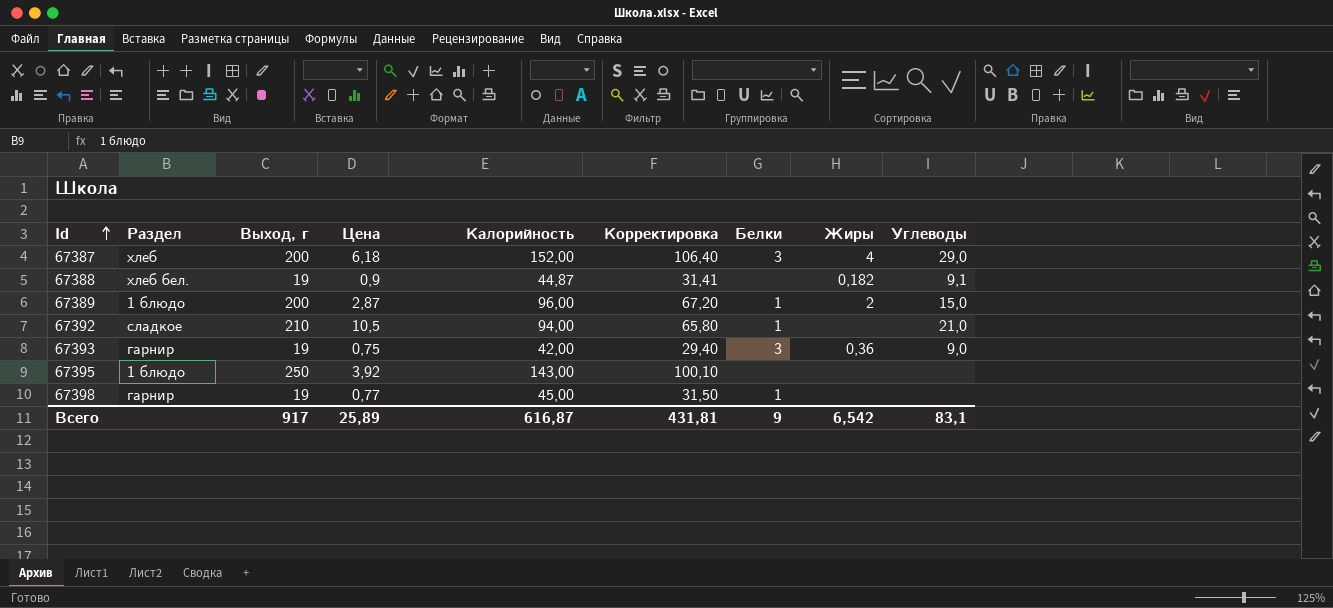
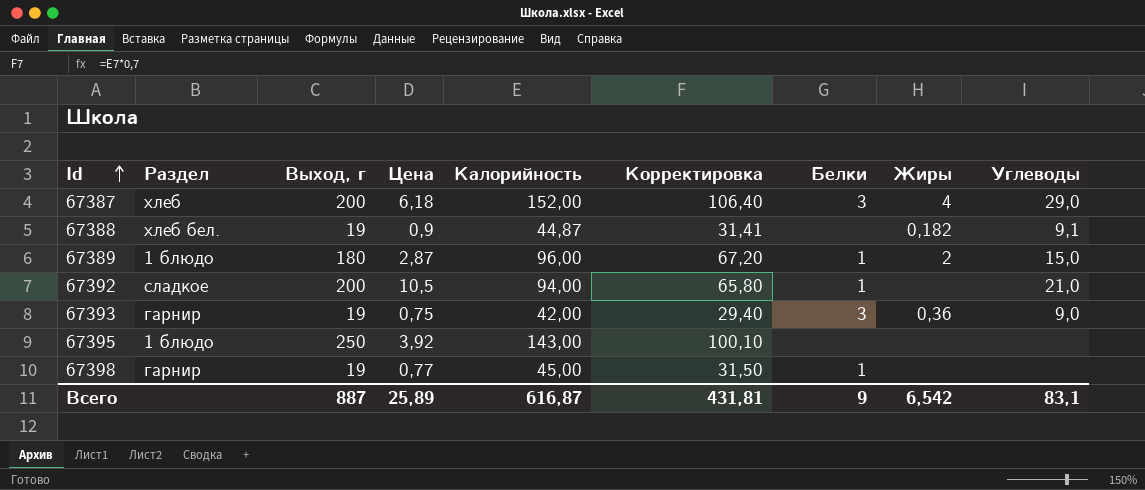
67389 | Выход, г: 200 -> 180
67392 | Выход, г: 210 -> 200
Всего | Выход, г: 917 -> 887

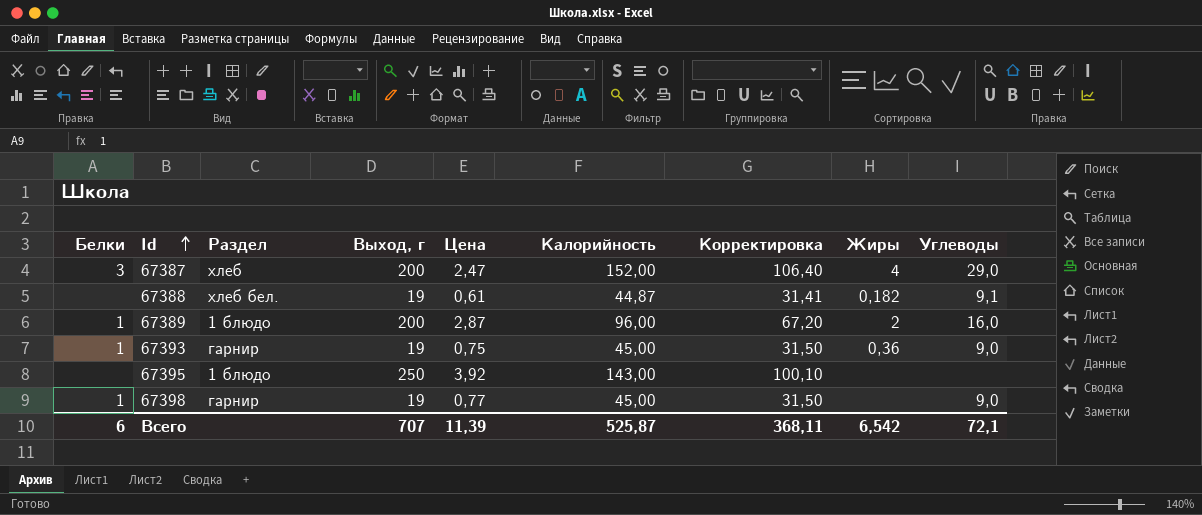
column Белки | position: 7 -> 1
row 67392: сладкое | 200 | 10,5 | 94,00 | 65,80 | 1 | none | 21,0 -> none
67387 | Цена: 6,18 -> 2,47
67388 | Цена: 0,9 -> 0,61
67389 | Выход, г: 180 -> 200
67389 | Углеводы: 15,0 -> 16,0
67393 | Белки: 3 -> 1
67393 | Калорийность: 42,00 -> 45,00
67393 | Корректировка: 29,40 -> 31,50
67398 | Углеводы: none -> 9,0
Всего | Белки: 9 -> 6
Всего | Выход, г: 887 -> 707
Всего | Цена: 25,89 -> 11,39
Всего | Калорийность: 616,87 -> 525,87
Всего | Корректировка: 431,81 -> 368,11
Всего | Углеводы: 83,1 -> 72,1

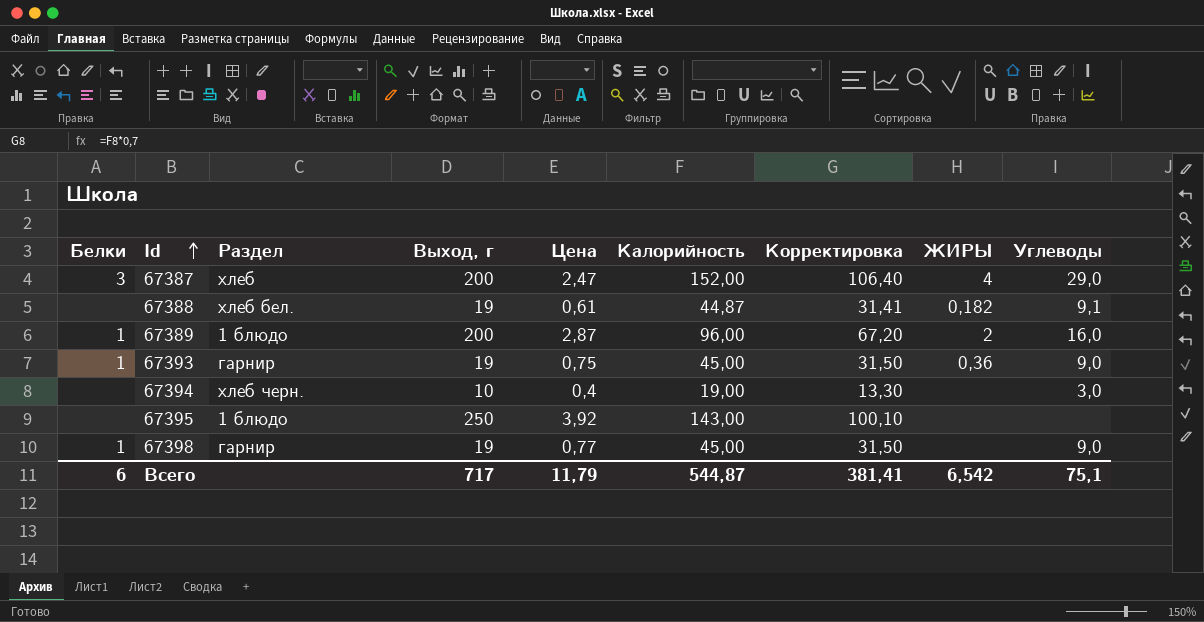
column name: Жиры -> ЖИРЫ
row 67394: none -> none | хлеб черн. | 10 | 0,4 | 19,00 | 13,30 | none | 3,0
Всего | Выход, г: 707 -> 717
Всего | Цена: 11,39 -> 11,79
Всего | Калорийность: 525,87 -> 544,87
Всего | Корректировка: 368,11 -> 381,41
Всего | Углеводы: 72,1 -> 75,1

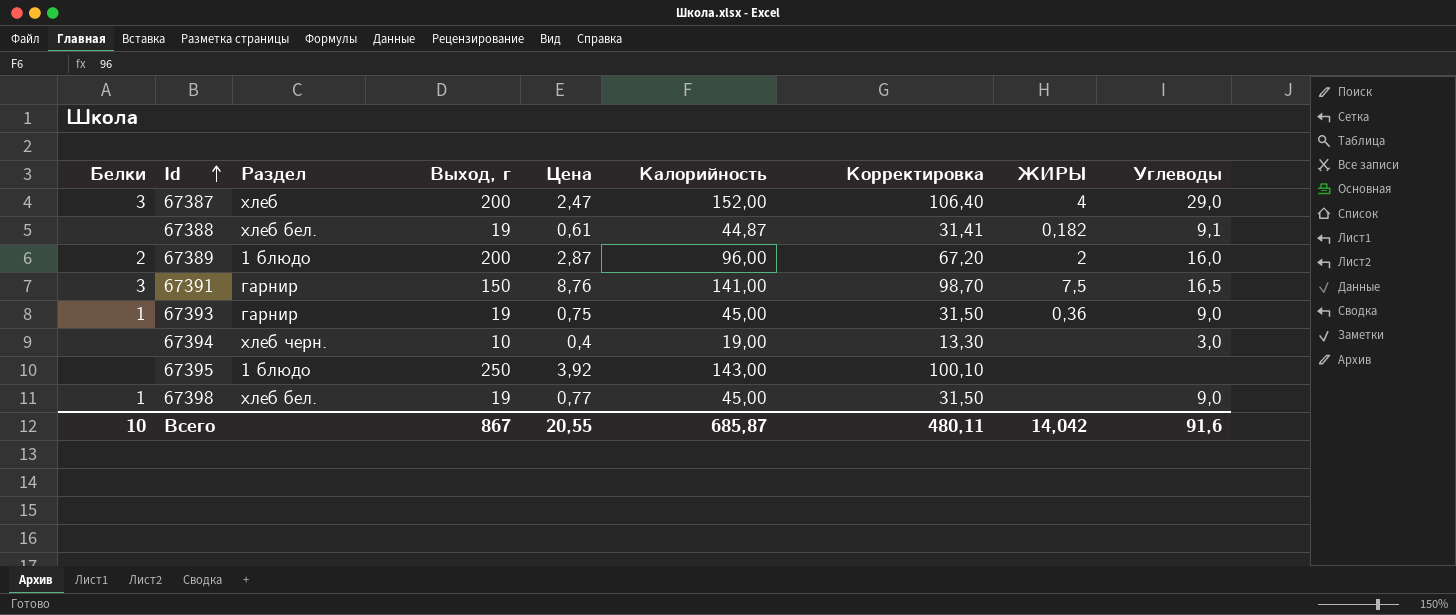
67389 | Белки: 1 -> 2
row 67391: none -> 3 | гарнир | 150 | 8,76 | 141,00 | 98,70 | 7,5 | 16,5
67398 | Раздел: гарнир -> хлеб бел.
Всего | Белки: 6 -> 10
Всего | Выход, г: 717 -> 867
Всего | Цена: 11,79 -> 20,55
Всего | Калорийность: 544,87 -> 685,87
Всего | Корректировка: 381,41 -> 480,11
Всего | ЖИРЫ: 6,542 -> 14,042
Всего | Углеводы: 75,1 -> 91,6

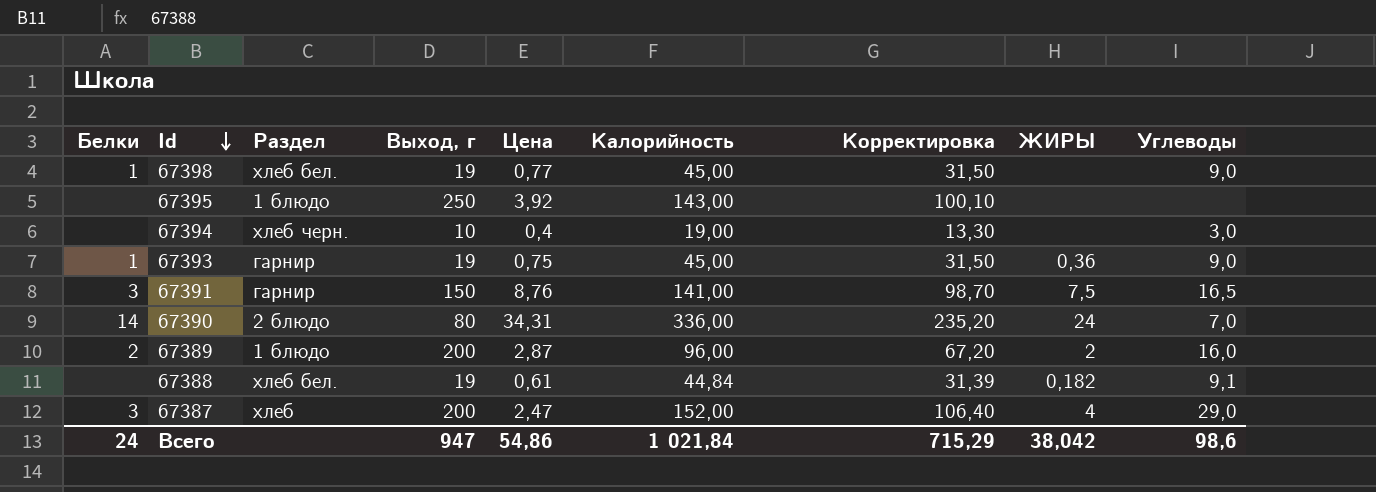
row order: Id ascending -> Id descending
row 67390: none -> 14 | 2 блюдо | 80 | 34,31 | 336,00 | 235,20 | 24 | 7,0
67388 | Калорийность: 44,87 -> 44,84
67388 | Корректировка: 31,41 -> 31,39
Всего | Белки: 10 -> 24
Всего | Выход, г: 867 -> 947
Всего | Цена: 20,55 -> 54,86
Всего | Калорийность: 685,87 -> 1 021,84
Всего | Корректировка: 480,11 -> 715,29
Всего | ЖИРЫ: 14,042 -> 38,042
Всего | Углеводы: 91,6 -> 98,6

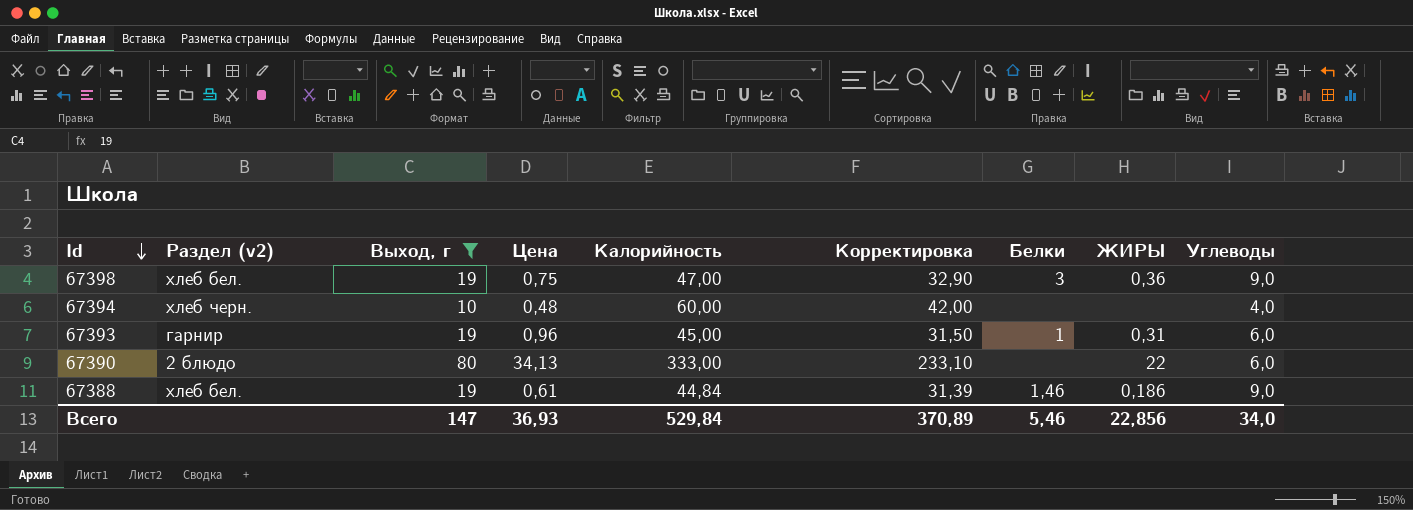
filter: none -> Выход, г <= 80
column name: Раздел -> Раздел (v2)
column Белки | position: 1 -> 7
67398 | Цена: 0,77 -> 0,75
67398 | Калорийность: 45,00 -> 47,00
67398 | Корректировка: 31,50 -> 32,90
67398 | Белки: 1 -> 3
67398 | ЖИРЫ: none -> 0,36
67394 | Цена: 0,4 -> 0,48
67394 | Калорийность: 19,00 -> 60,00
67394 | Корректировка: 13,30 -> 42,00
67394 | Углеводы: 3,0 -> 4,0
67393 | Цена: 0,75 -> 0,96
67393 | ЖИРЫ: 0,36 -> 0,31
67393 | Углеводы: 9,0 -> 6,0
67390 | Цена: 34,31 -> 34,13
67390 | Калорийность: 336,00 -> 333,00
67390 | Корректировка: 235,20 -> 233,10
67390 | Белки: 14 -> none
67390 | ЖИРЫ: 24 -> 22
67390 | Углеводы: 7,0 -> 6,0
67388 | Белки: none -> 1,46
67388 | ЖИРЫ: 0,182 -> 0,186
67388 | Углеводы: 9,1 -> 9,0
Всего | Выход, г: 947 -> 147
Всего | Цена: 54,86 -> 36,93
Всего | Калорийность: 1 021,84 -> 529,84
Всего | Корректировка: 715,29 -> 370,89
Всего | Белки: 24 -> 5,46
Всего | ЖИРЫ: 38,042 -> 22,856
Всего | Углеводы: 98,6 -> 34,0

